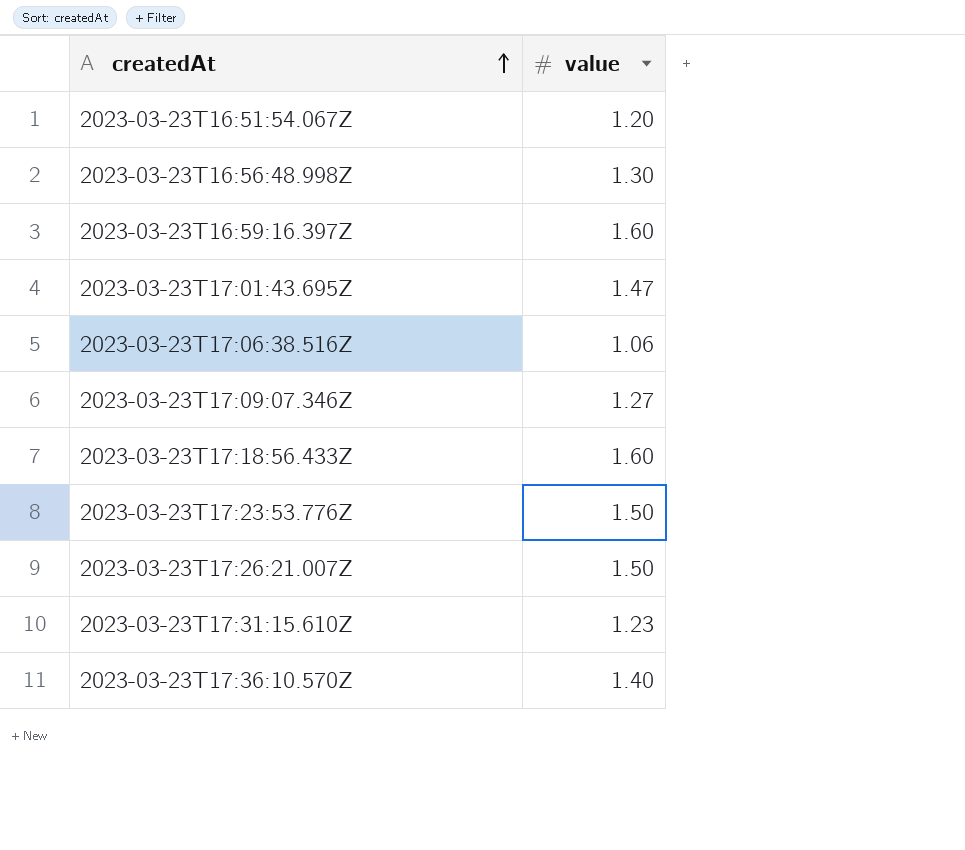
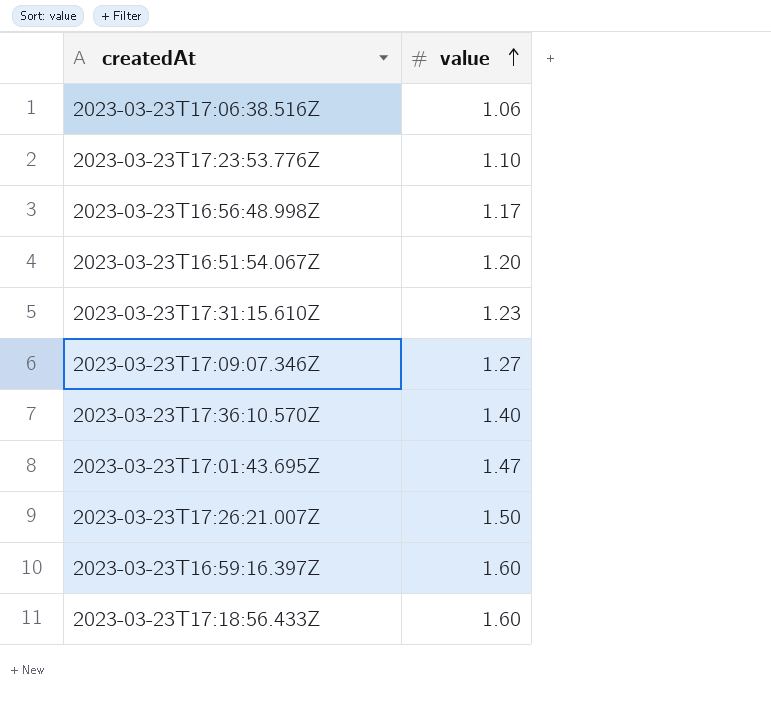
row order: createdAt ascending -> value ascending
2023-03-23T17:23:53.776Z | value: 1.50 -> 1.10
2023-03-23T16:56:48.998Z | value: 1.30 -> 1.17

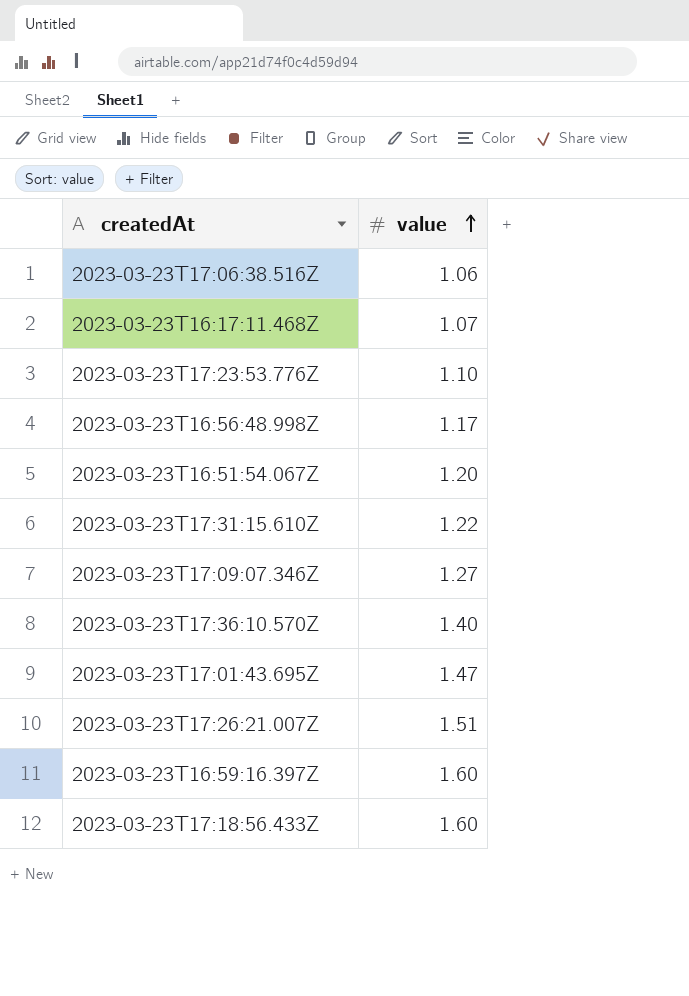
row 2023-03-23T16:17:11.468Z: none -> 1.07
2023-03-23T17:31:15.610Z | value: 1.23 -> 1.22
2023-03-23T17:26:21.007Z | value: 1.50 -> 1.51

